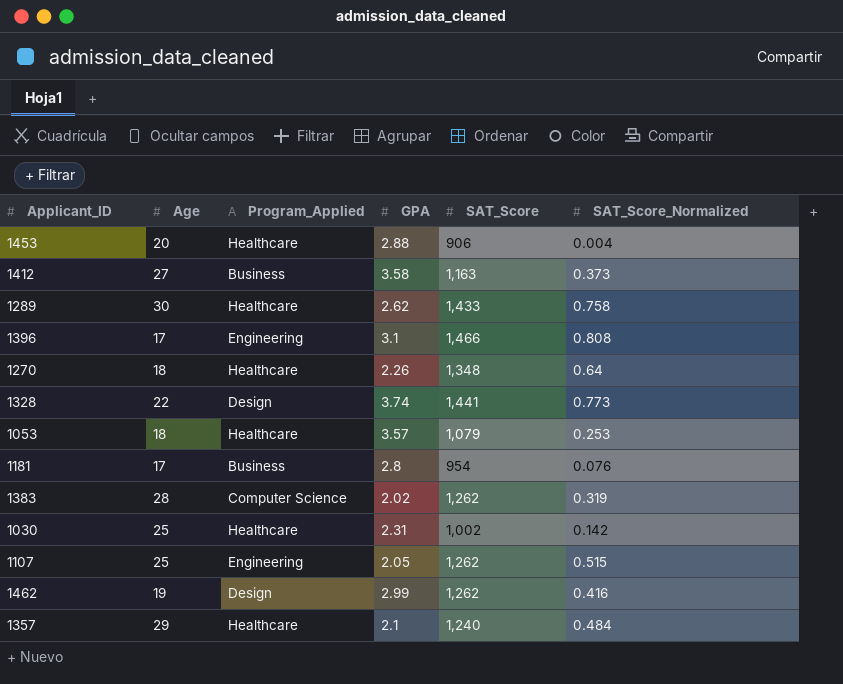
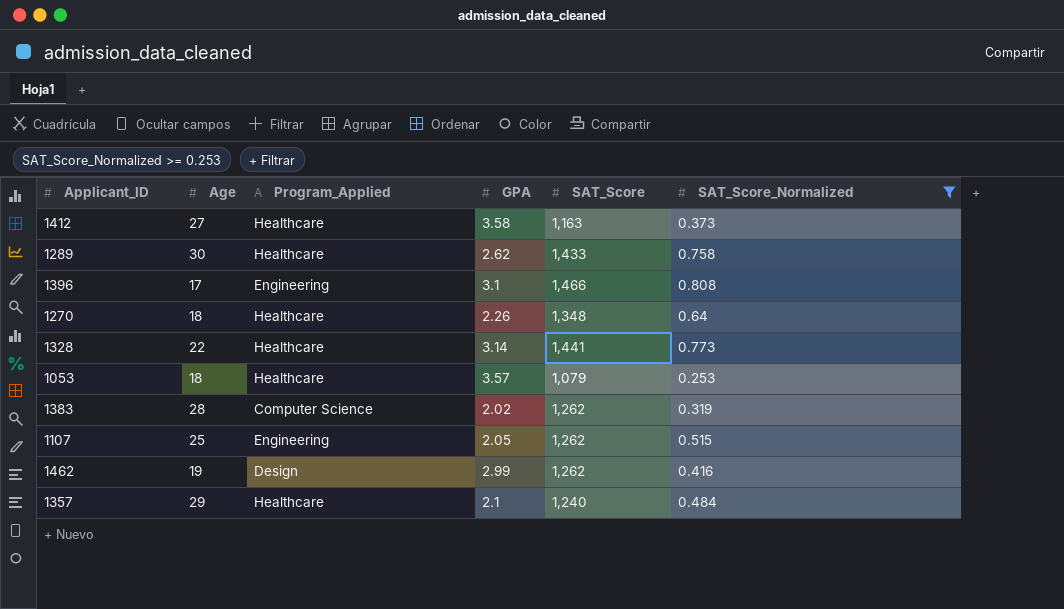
filter: none -> SAT_Score_Normalized >= 0.253
1412 | Program_Applied: Business -> Healthcare
1328 | Program_Applied: Design -> Healthcare
1328 | GPA: 3.74 -> 3.14

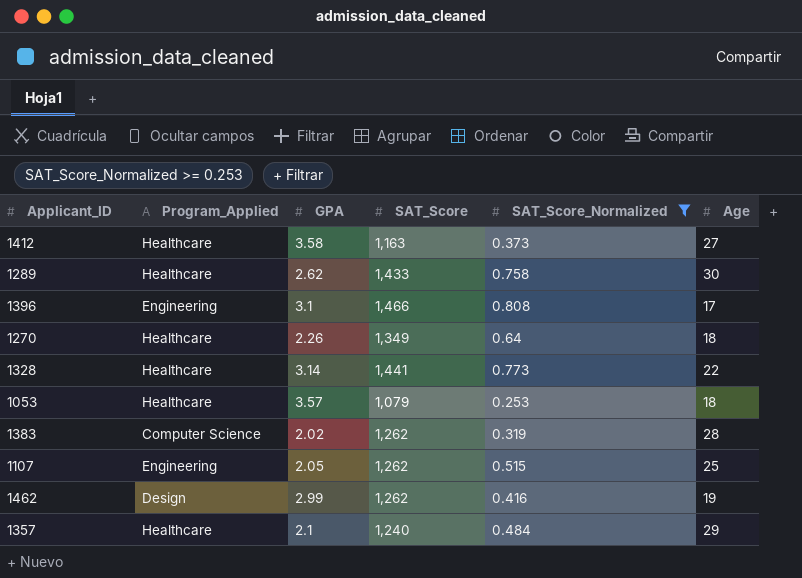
column Age | position: 2 -> 6
1270 | SAT_Score: 1,348 -> 1,349

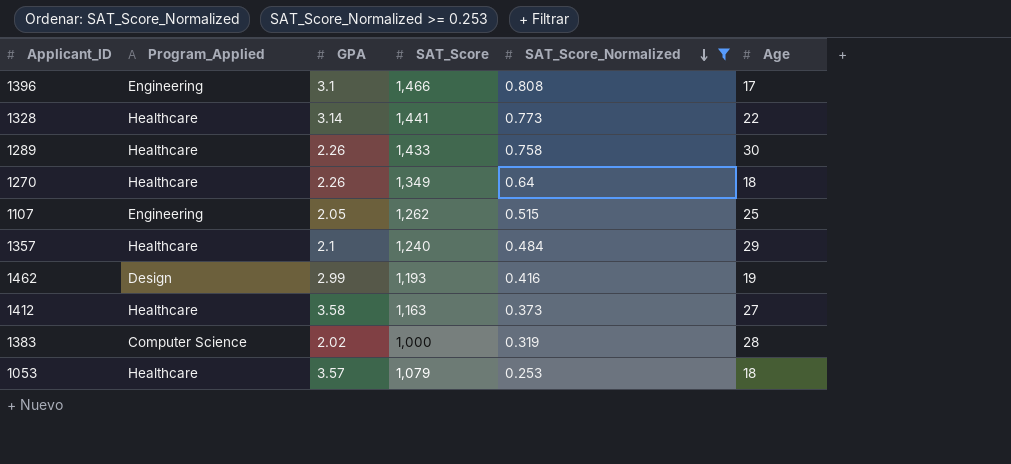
row order: none -> SAT_Score_Normalized descending
1289 | GPA: 2.62 -> 2.26
1462 | SAT_Score: 1,262 -> 1,193
1383 | SAT_Score: 1,262 -> 1,000

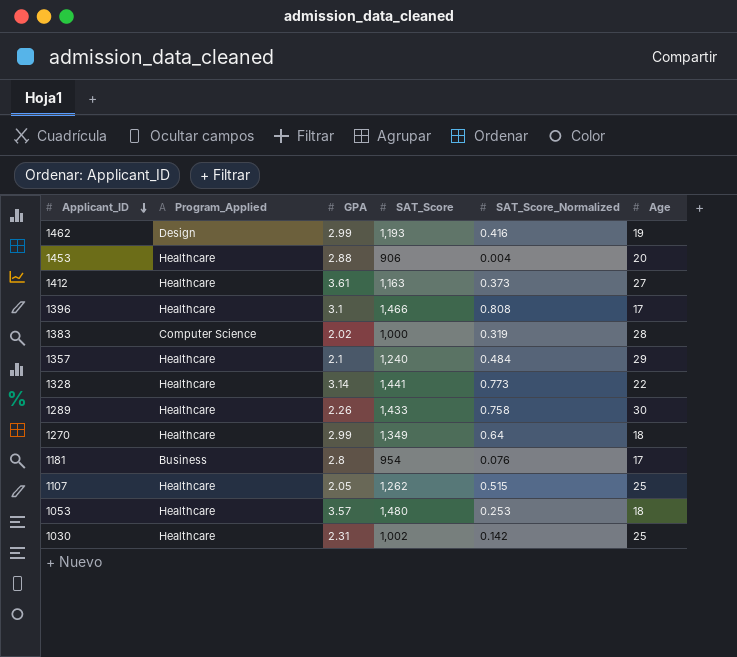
filter: SAT_Score_Normalized >= 0.253 -> none
row order: SAT_Score_Normalized descending -> Applicant_ID descending
1412 | GPA: 3.58 -> 3.61
1396 | Program_Applied: Engineering -> Healthcare
1270 | GPA: 2.26 -> 2.99
1107 | Program_Applied: Engineering -> Healthcare
1053 | SAT_Score: 1,079 -> 1,480

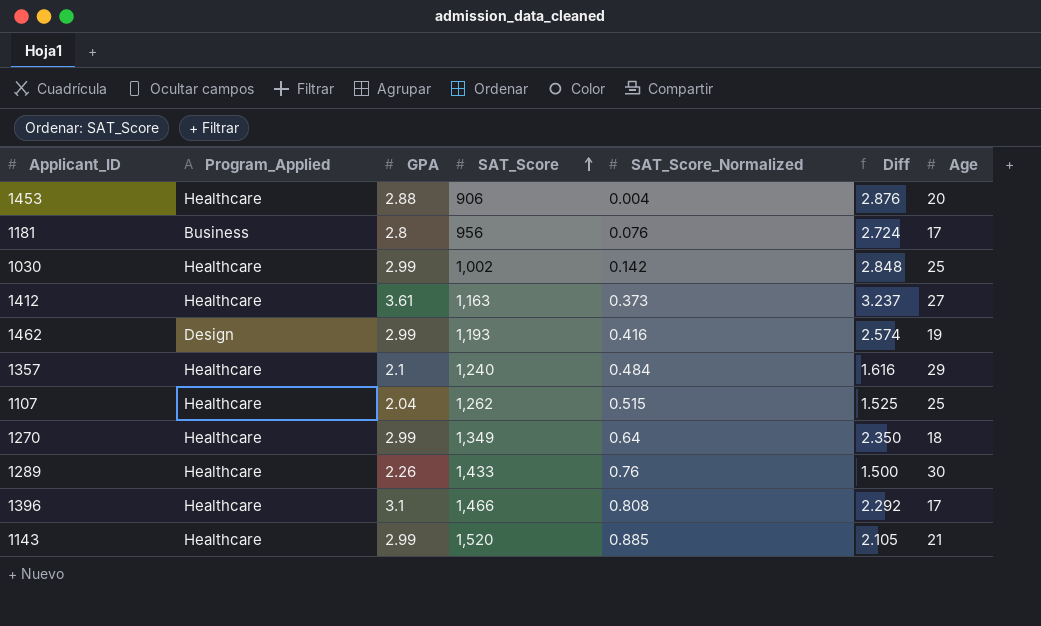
row order: Applicant_ID descending -> SAT_Score ascending
column Diff | formula: none -> [GPA] - [SAT_Score_Normalized]
row 1383: Computer Science | 2.02 | 1,000 | 0.319 | 28 -> none
row 1328: Healthcare | 3.14 | 1,441 | 0.773 | 22 -> none
row 1053: Healthcare | 3.57 | 1,480 | 0.253 | 18 -> none
1181 | SAT_Score: 954 -> 956
1030 | GPA: 2.31 -> 2.99
1107 | GPA: 2.05 -> 2.04
1289 | SAT_Score_Normalized: 0.758 -> 0.76
row 1143: none -> Healthcare | 2.99 | 1,520 | 0.885 | 2.105 | 21

